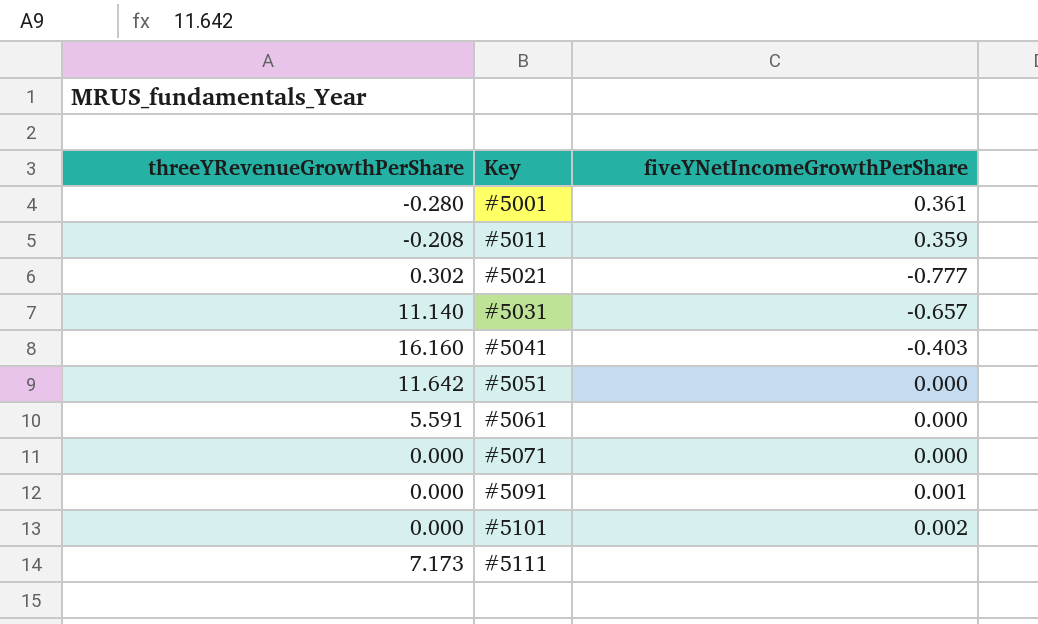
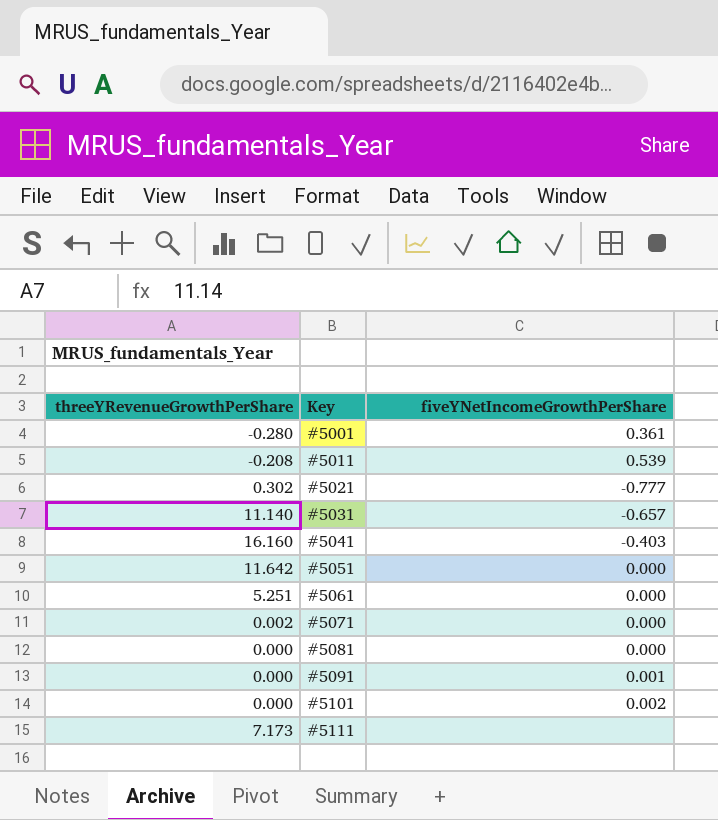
#5011 | fiveYNetIncomeGrowthPerShare: 0.359 -> 0.539
#5061 | threeYRevenueGrowthPerShare: 5.591 -> 5.251
#5071 | threeYRevenueGrowthPerShare: 0.000 -> 0.002
row #5081: none -> 0.000 | 0.000

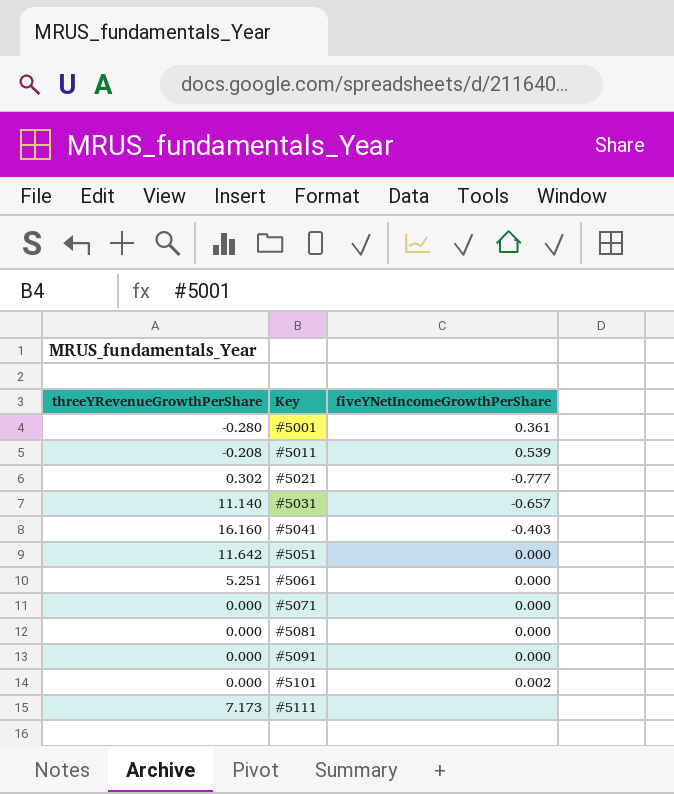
#5071 | threeYRevenueGrowthPerShare: 0.002 -> 0.000
#5091 | fiveYNetIncomeGrowthPerShare: 0.001 -> 0.000

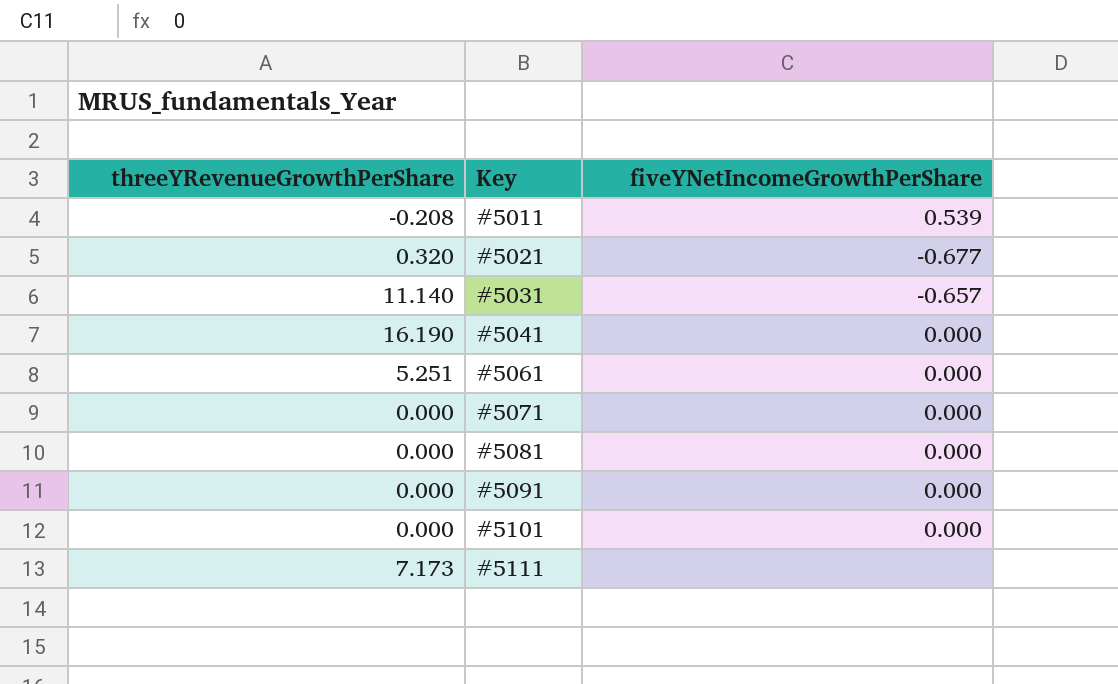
row #5001: -0.280 | 0.361 -> none
row #5051: 11.642 | 0.000 -> none
#5021 | threeYRevenueGrowthPerShare: 0.302 -> 0.320
#5021 | fiveYNetIncomeGrowthPerShare: -0.777 -> -0.677
#5041 | threeYRevenueGrowthPerShare: 16.160 -> 16.190
#5041 | fiveYNetIncomeGrowthPerShare: -0.403 -> 0.000
#5101 | fiveYNetIncomeGrowthPerShare: 0.002 -> 0.000

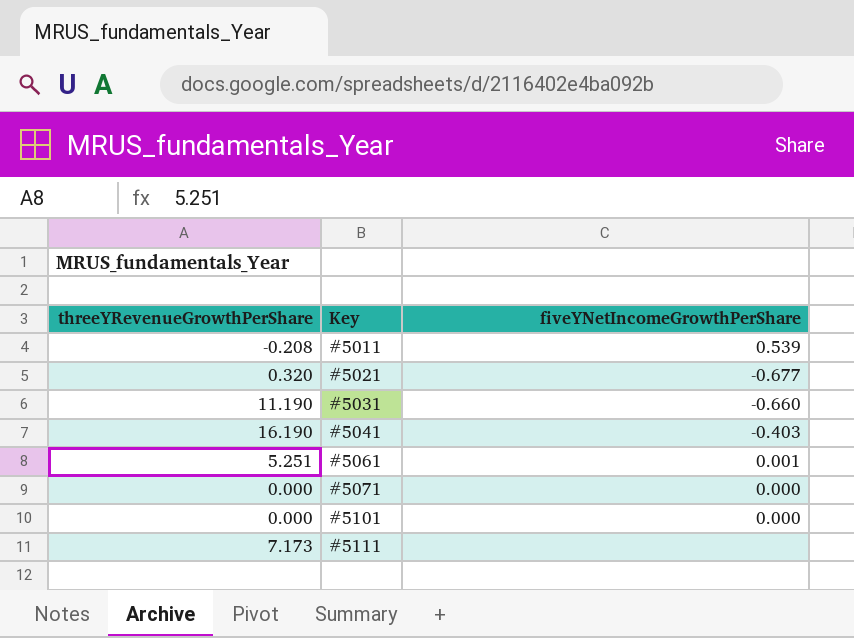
row #5081: 0.000 | 0.000 -> none
row #5091: 0.000 | 0.000 -> none
#5031 | threeYRevenueGrowthPerShare: 11.140 -> 11.190
#5031 | fiveYNetIncomeGrowthPerShare: -0.657 -> -0.660
#5041 | fiveYNetIncomeGrowthPerShare: 0.000 -> -0.403
#5061 | fiveYNetIncomeGrowthPerShare: 0.000 -> 0.001

